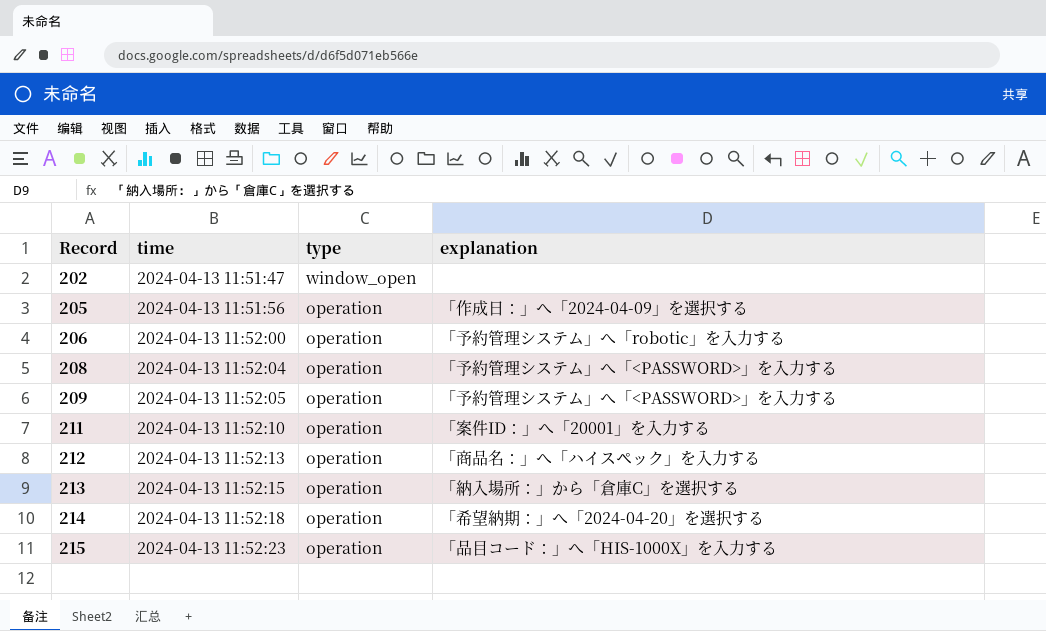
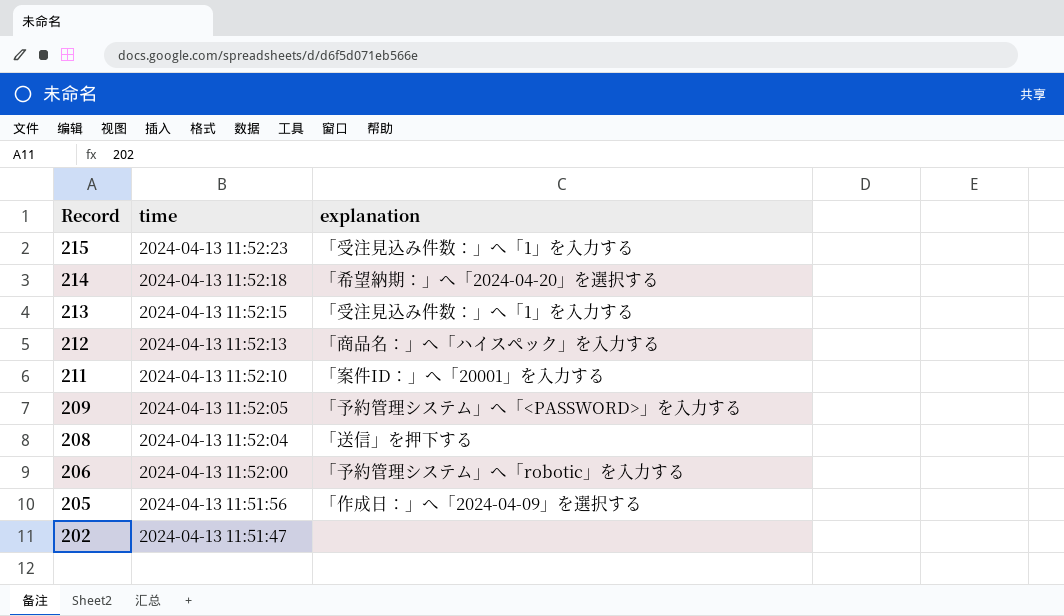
row order: Record ascending -> Record descending
column type | position: 3 -> none
215 | explanation: 「品目コード：」へ「HIS-1000X」を入力する -> 「受注見込み件数：」へ「1」を入力する
213 | explanation: 「納入場所：」から「倉庫C」を選択する -> 「受注見込み件数：」へ「1」を入力する
208 | explanation: 「予約管理システム」へ「<PASSWORD>」を入力する -> 「送信」を押下する

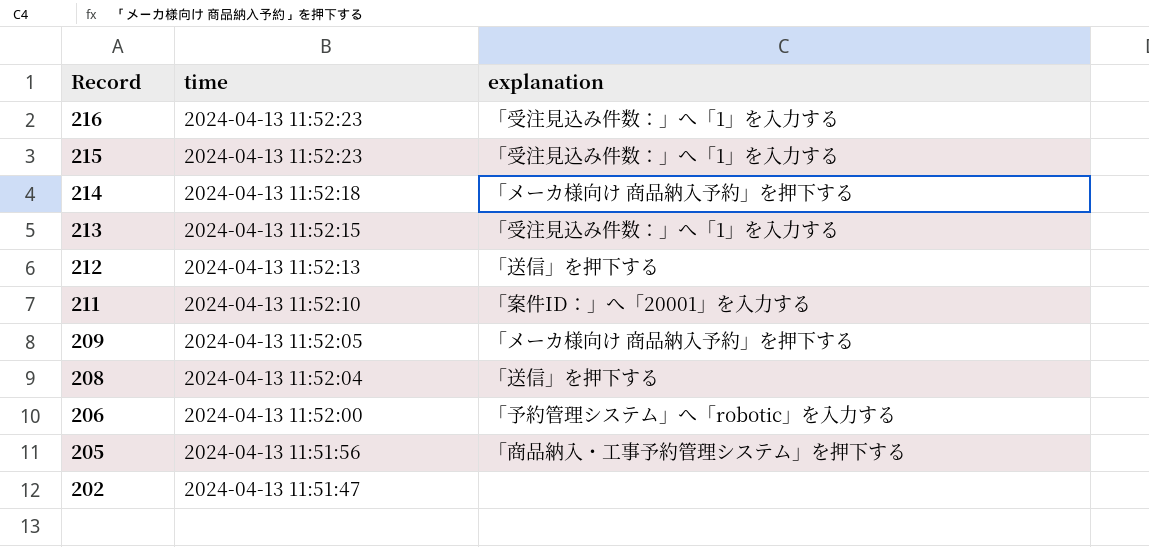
row 216: none -> 2024-04-13 11:52:23 | 「受注見込み件数：」へ「1」を入力する
214 | explanation: 「希望納期：」へ「2024-04-20」を選択する -> 「メーカ様向け 商品納入予約」を押下する
212 | explanation: 「商品名：」へ「ハイスペック」を入力する -> 「送信」を押下する
209 | explanation: 「予約管理システム」へ「<PASSWORD>」を入力する -> 「メーカ様向け 商品納入予約」を押下する
205 | explanation: 「作成日：」へ「2024-04-09」を選択する -> 「商品納入・工事予約管理システム」を押下する

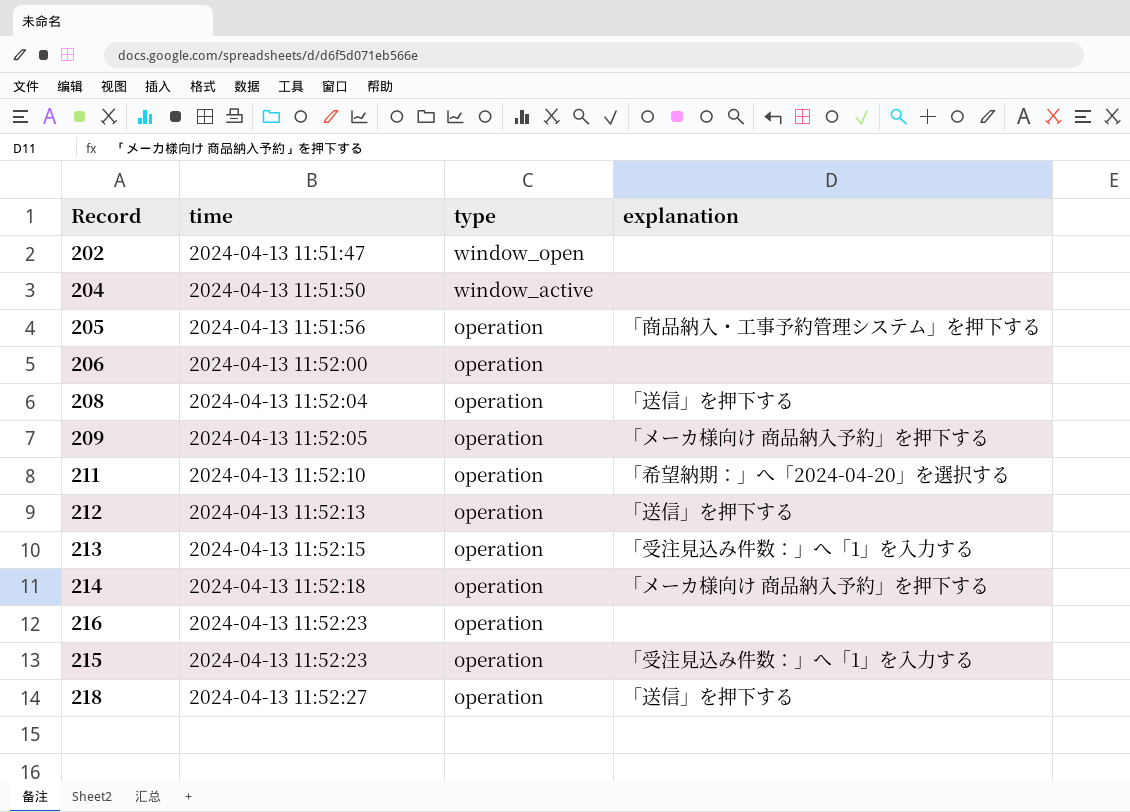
row order: Record descending -> time ascending
column type | position: none -> 3
row 204: none -> 2024-04-13 11:51:50 | window_active | none
206 | explanation: 「予約管理システム」へ「robotic」を入力する -> none
211 | explanation: 「案件ID：」へ「20001」を入力する -> 「希望納期：」へ「2024-04-20」を選択する
216 | explanation: 「受注見込み件数：」へ「1」を入力する -> none
row 218: none -> 2024-04-13 11:52:27 | operation | 「送信」を押下する

